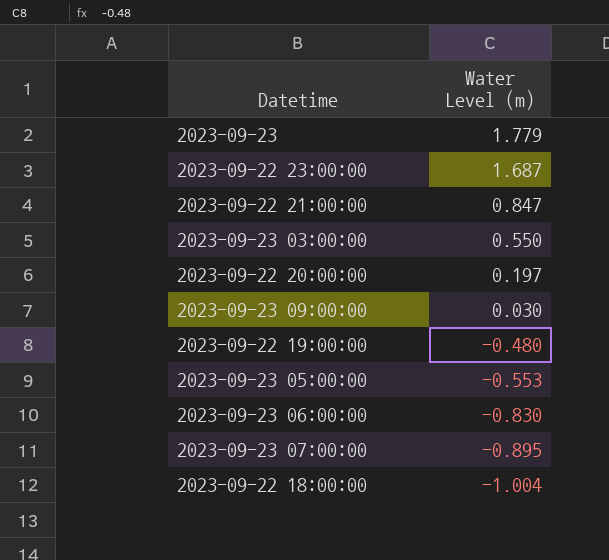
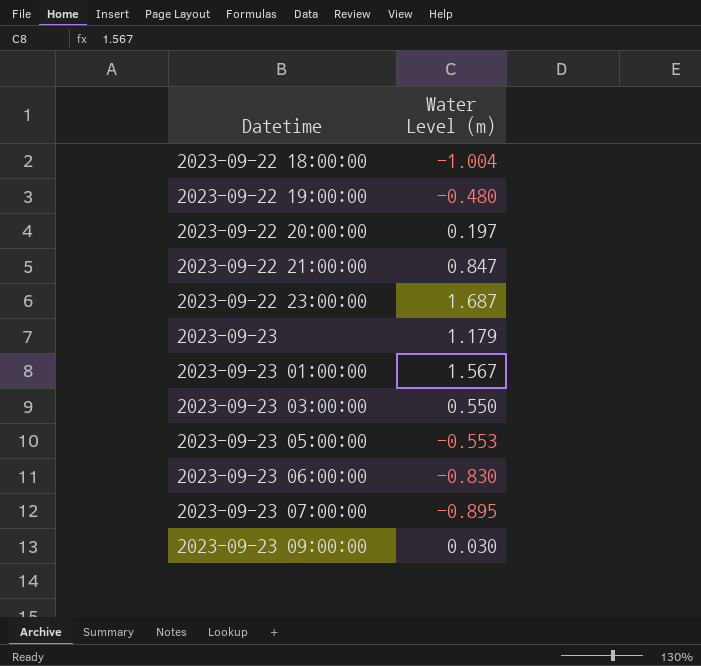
row order: Water Level (m) descending -> Datetime ascending
2023-09-23 | Water Level (m): 1.779 -> 1.179
row 2023-09-23 01:00:00: none -> 1.567

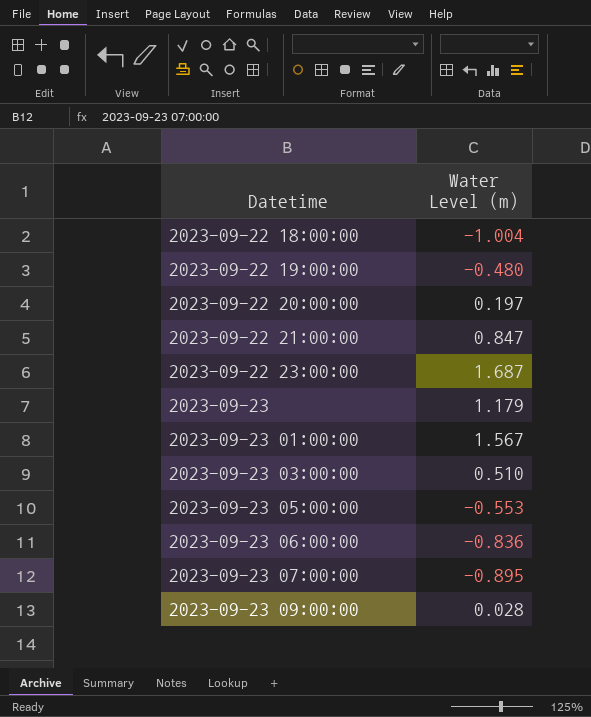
2023-09-23 03:00:00 | Water Level (m): 0.550 -> 0.510
2023-09-23 06:00:00 | Water Level (m): -0.830 -> -0.836
2023-09-23 09:00:00 | Water Level (m): 0.030 -> 0.028

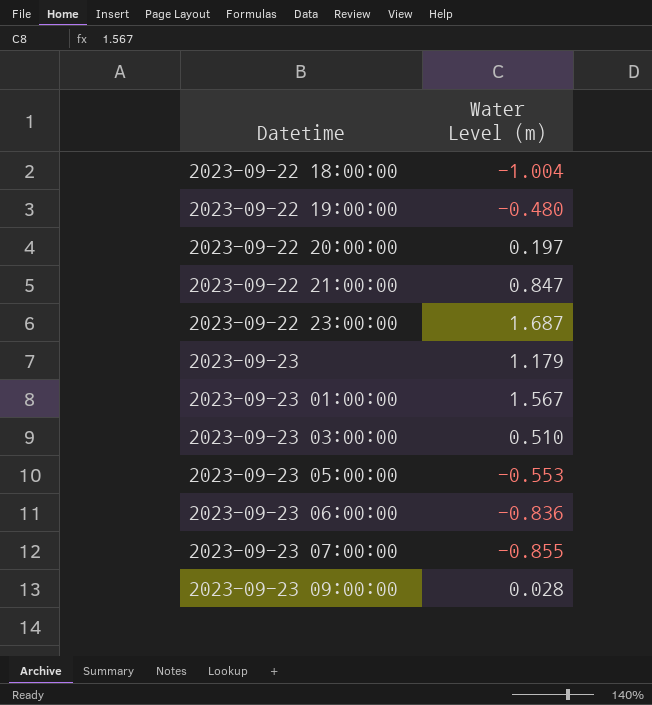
2023-09-23 07:00:00 | Water Level (m): -0.895 -> -0.855

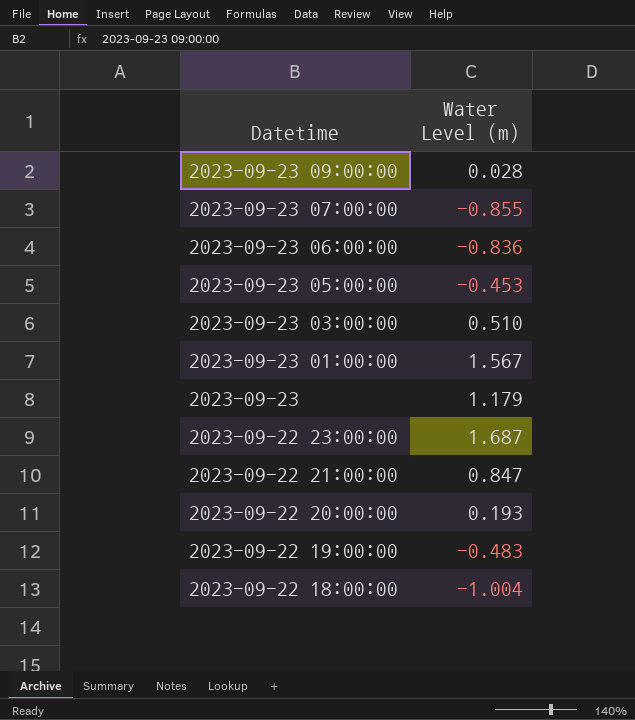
row order: Datetime ascending -> Datetime descending
2023-09-23 05:00:00 | Water Level (m): -0.553 -> -0.453
2023-09-22 20:00:00 | Water Level (m): 0.197 -> 0.193
2023-09-22 19:00:00 | Water Level (m): -0.480 -> -0.483

